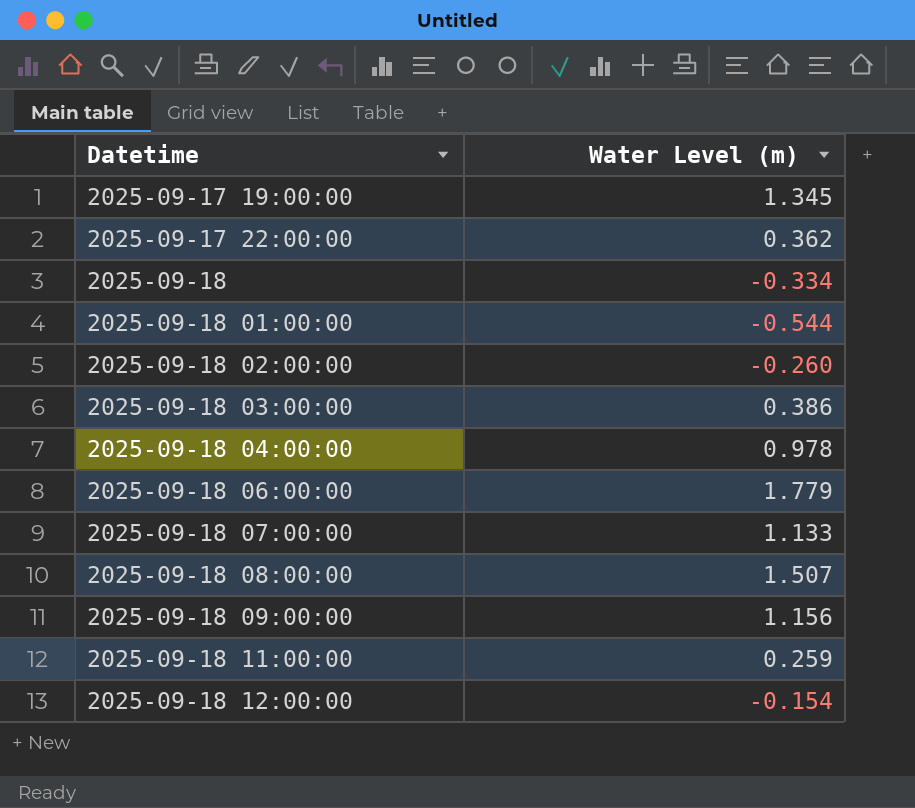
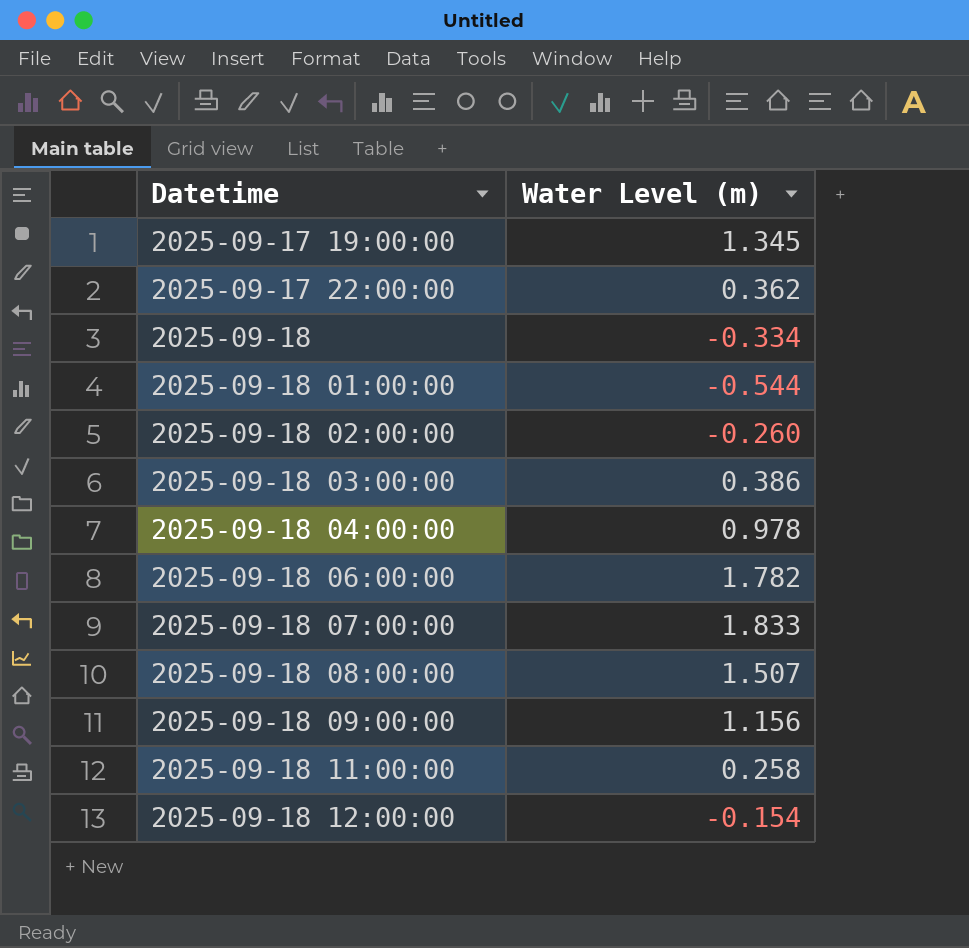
2025-09-18 06:00:00 | Water Level (m): 1.779 -> 1.782
2025-09-18 07:00:00 | Water Level (m): 1.133 -> 1.833
2025-09-18 11:00:00 | Water Level (m): 0.259 -> 0.258

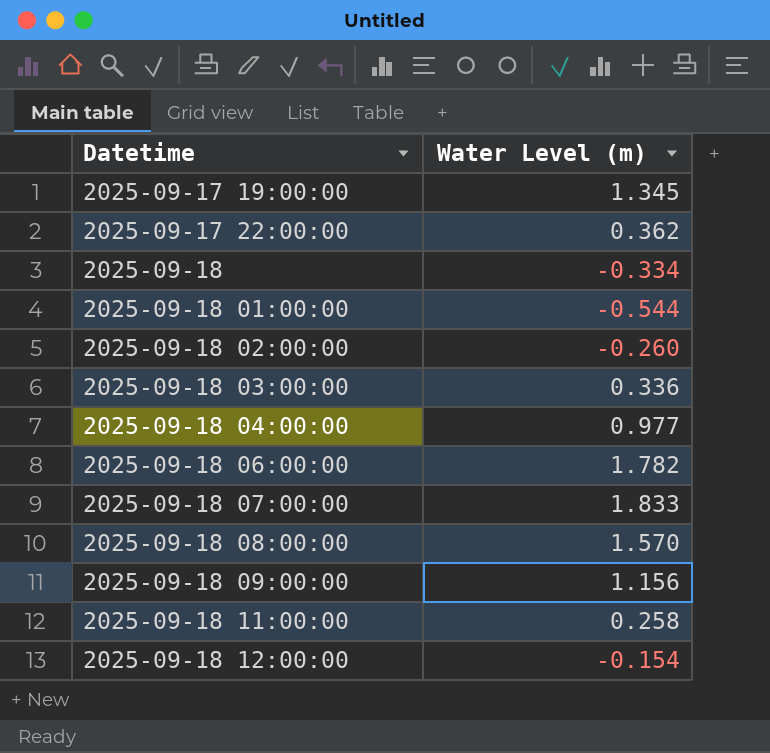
2025-09-18 03:00:00 | Water Level (m): 0.386 -> 0.336
2025-09-18 04:00:00 | Water Level (m): 0.978 -> 0.977
2025-09-18 08:00:00 | Water Level (m): 1.507 -> 1.570

